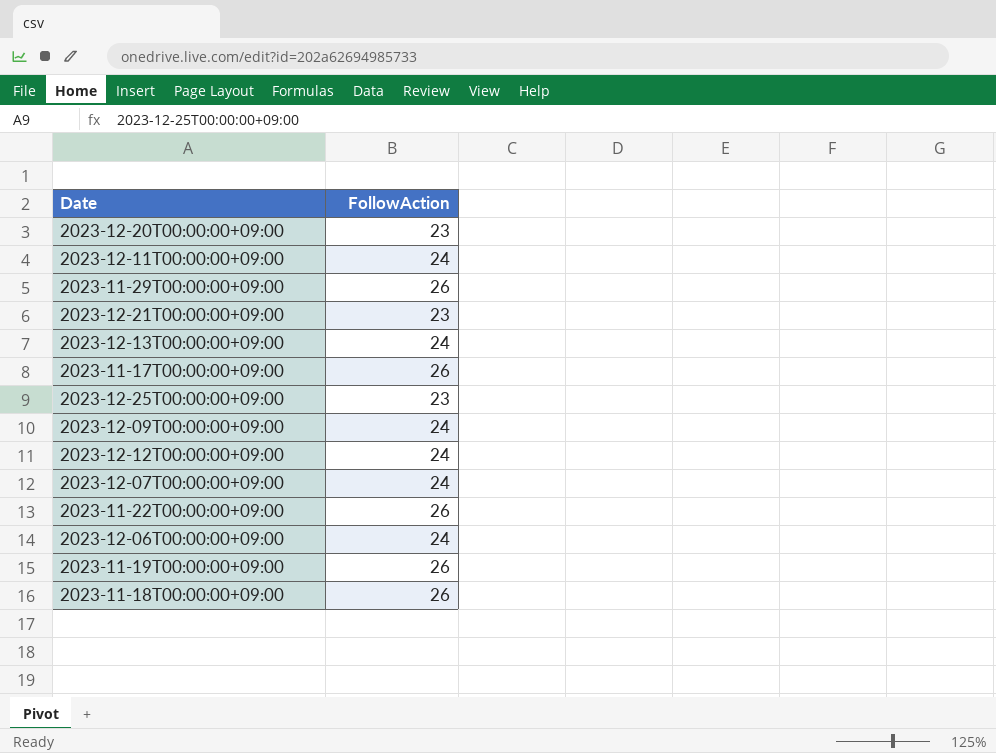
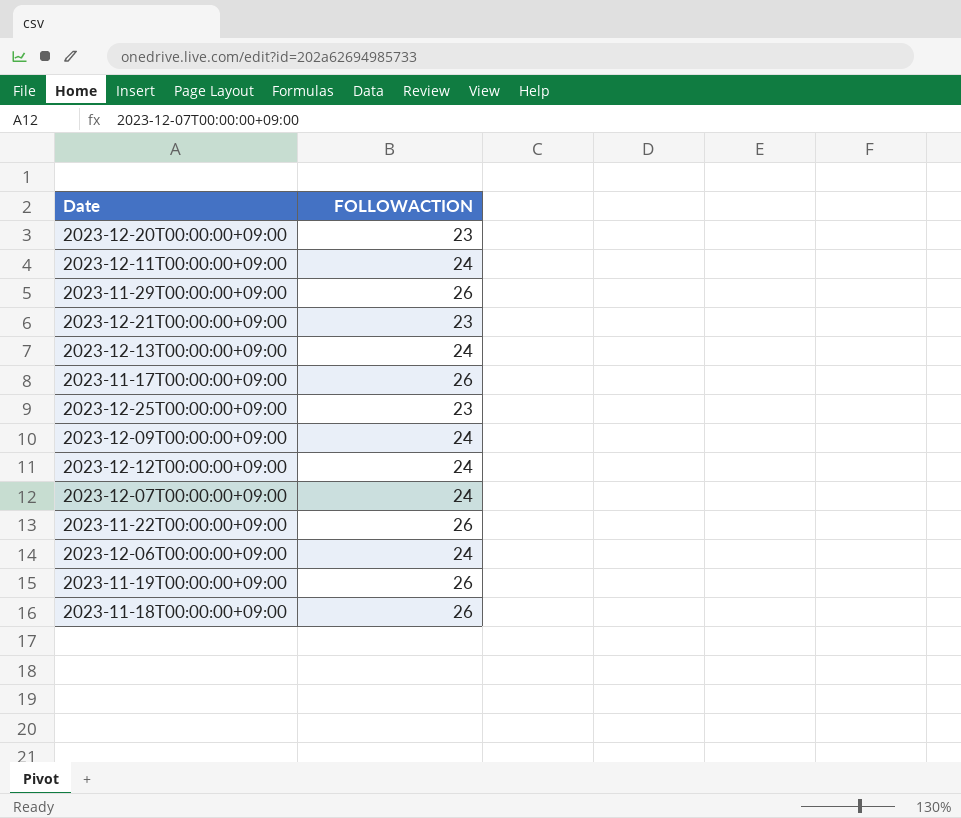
column name: FollowAction -> FOLLOWACTION

